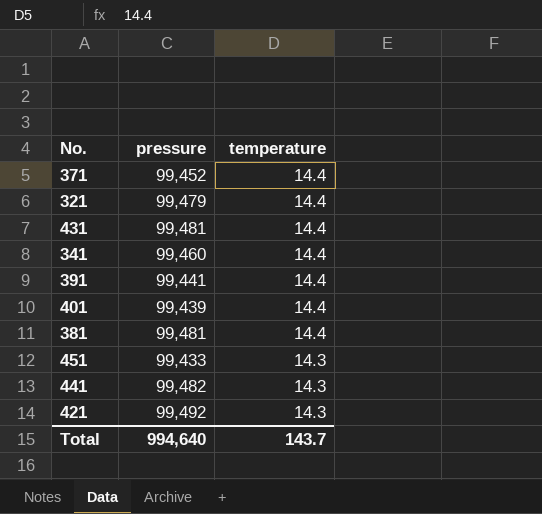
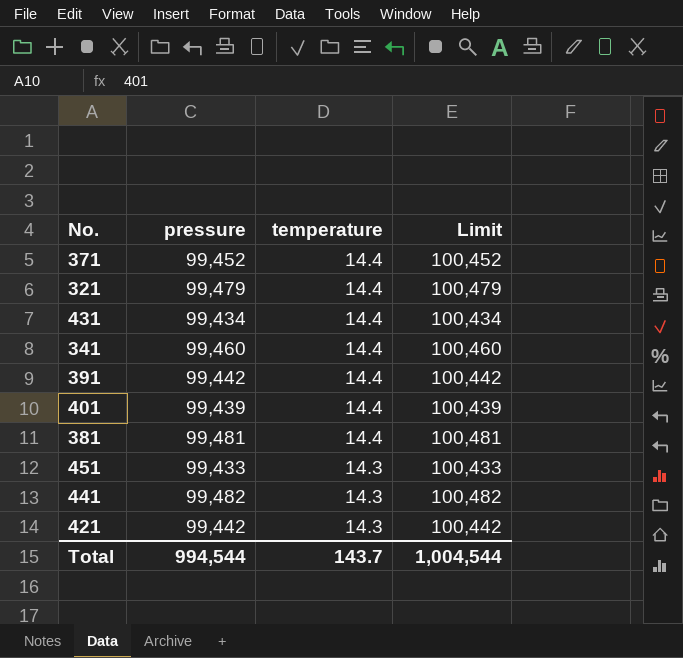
column Limit | formula: none -> [pressure] + 1000
431 | pressure: 99,481 -> 99,434
391 | pressure: 99,441 -> 99,442
421 | pressure: 99,492 -> 99,442
Total | pressure: 994,640 -> 994,544

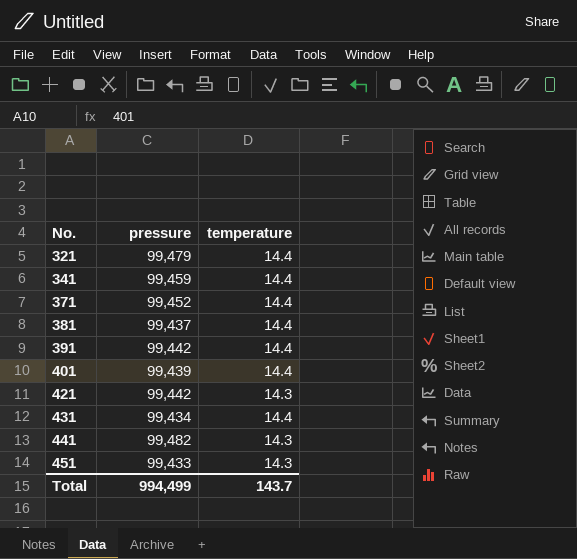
row order: temperature descending -> No. ascending
column Limit | formula: [pressure] + 1000 -> none
341 | pressure: 99,460 -> 99,459
381 | pressure: 99,481 -> 99,437
Total | pressure: 994,544 -> 994,499

